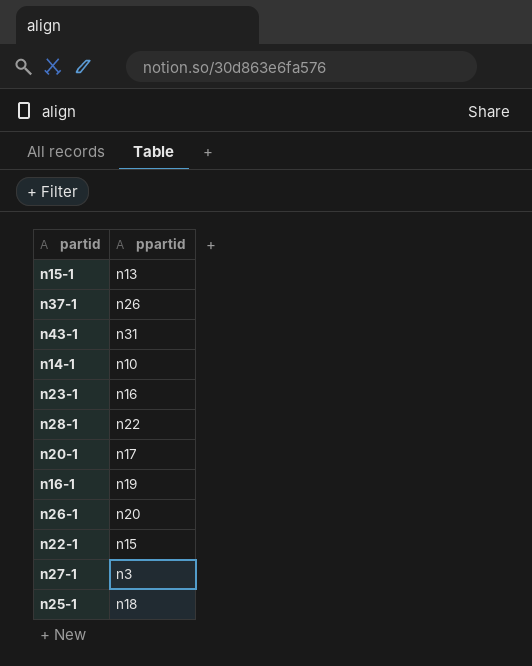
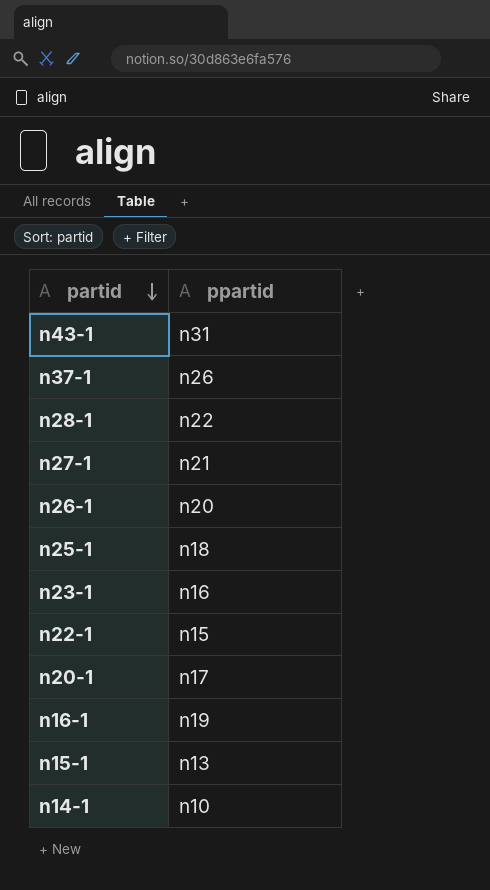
row order: none -> partid descending
n27-1 | ppartid: n3 -> n21

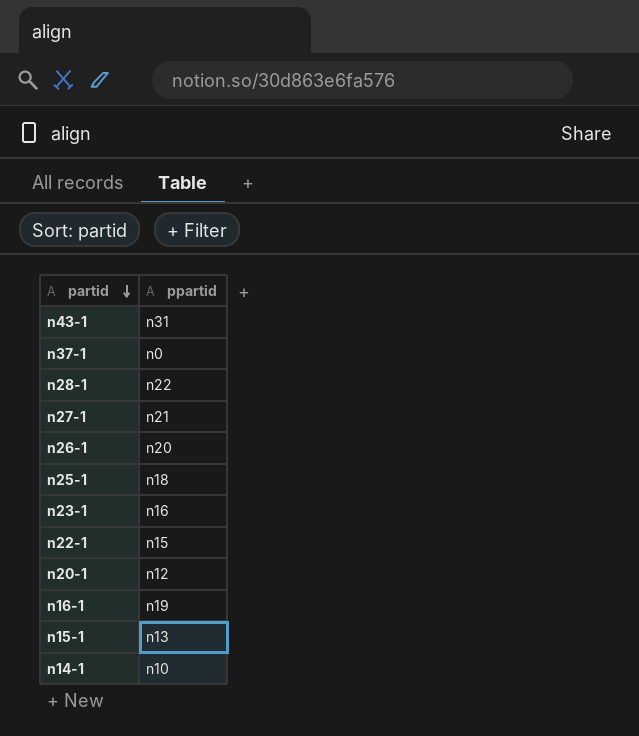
n37-1 | ppartid: n26 -> n0
n20-1 | ppartid: n17 -> n12

